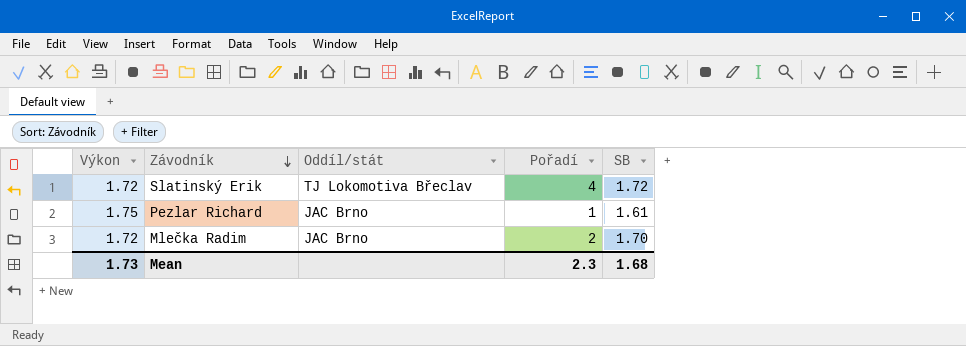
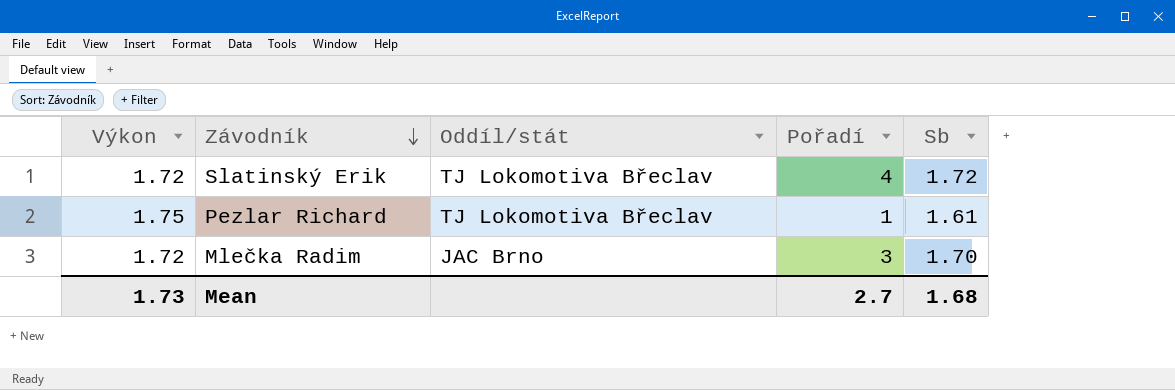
column name: SB -> Sb
Pezlar Richard | Oddíl/stát: JAC Brno -> TJ Lokomotiva Břeclav
Mlečka Radim | Pořadí: 2 -> 3
Mean | Pořadí: 2.3 -> 2.7

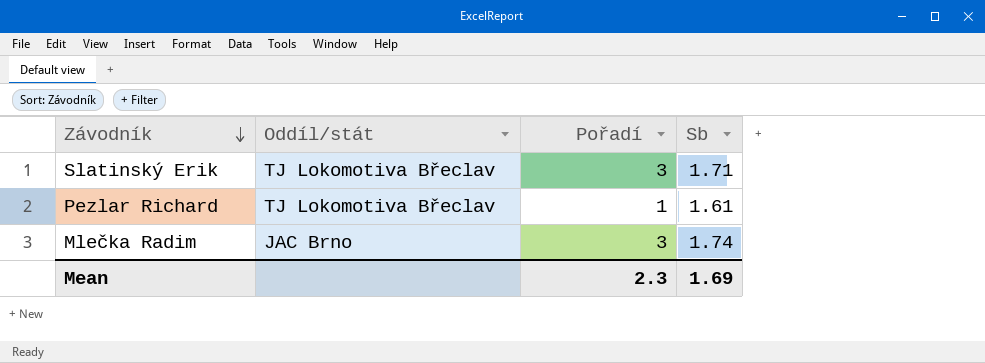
column Výkon | position: 1 -> none
Slatinský Erik | Pořadí: 4 -> 3
Slatinský Erik | Sb: 1.72 -> 1.71
Mlečka Radim | Sb: 1.70 -> 1.74
Mean | Pořadí: 2.7 -> 2.3
Mean | Sb: 1.68 -> 1.69

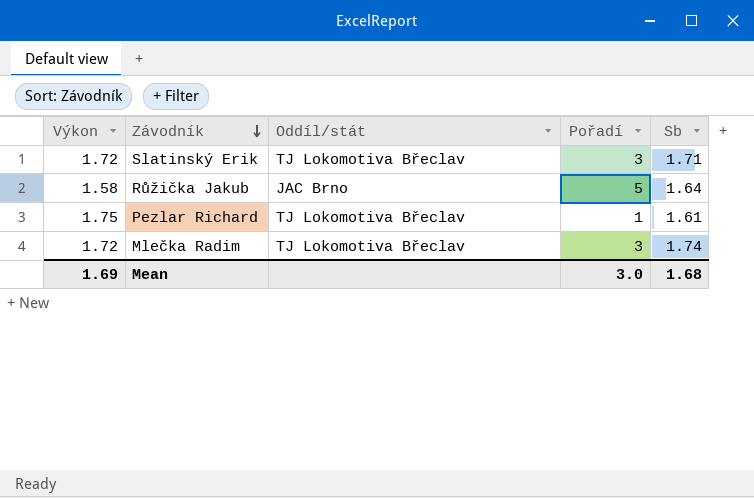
column Výkon | position: none -> 1
row Růžička Jakub: none -> 1.58 | JAC Brno | 5 | 1.64
Mlečka Radim | Oddíl/stát: JAC Brno -> TJ Lokomotiva Břeclav
Mean | Pořadí: 2.3 -> 3.0
Mean | Sb: 1.69 -> 1.68

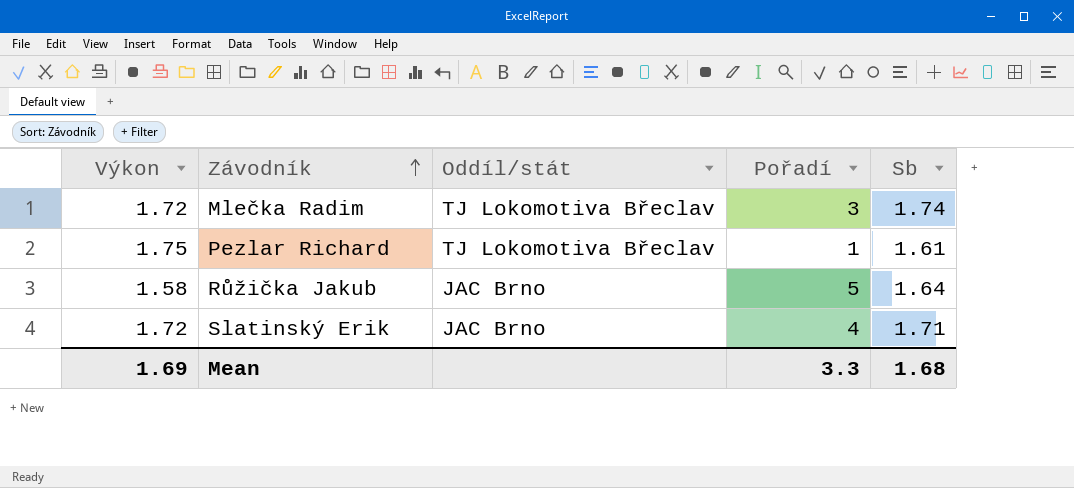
row order: Závodník descending -> Závodník ascending
Slatinský Erik | Oddíl/stát: TJ Lokomotiva Břeclav -> JAC Brno
Slatinský Erik | Pořadí: 3 -> 4
Mean | Pořadí: 3.0 -> 3.3

